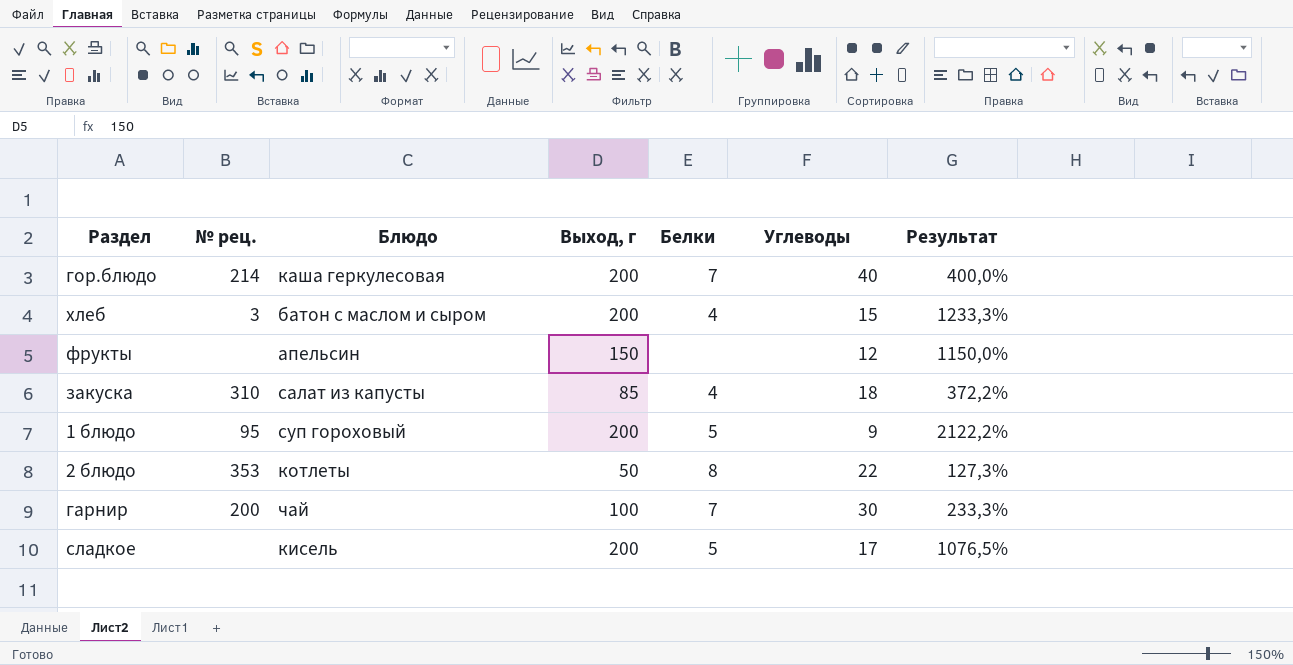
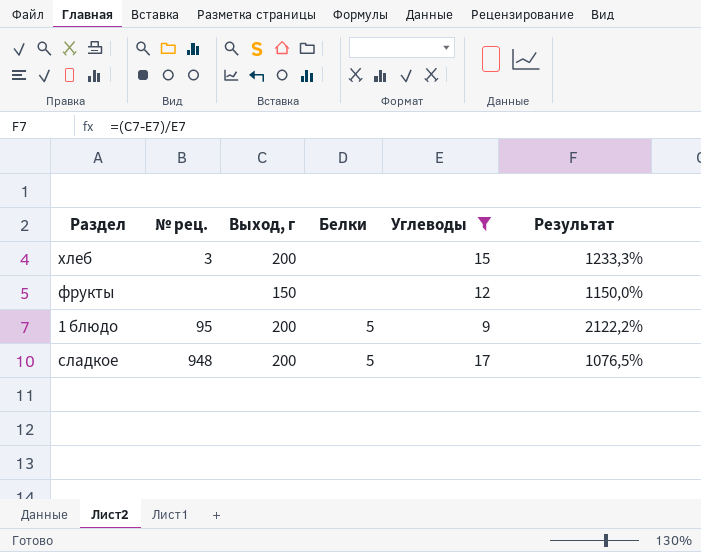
filter: none -> Углеводы <= 17
column Блюдо | position: 3 -> none
хлеб | Белки: 4 -> none
сладкое | № рец.: none -> 948

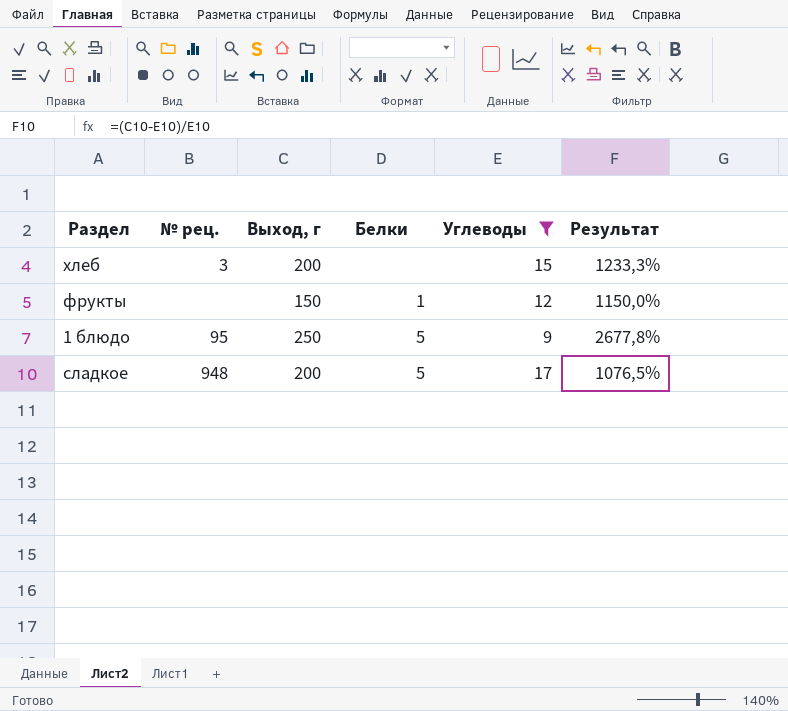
фрукты | Белки: none -> 1
1 блюдо | Выход, г: 200 -> 250
1 блюдо | Результат: 2122,2% -> 2677,8%

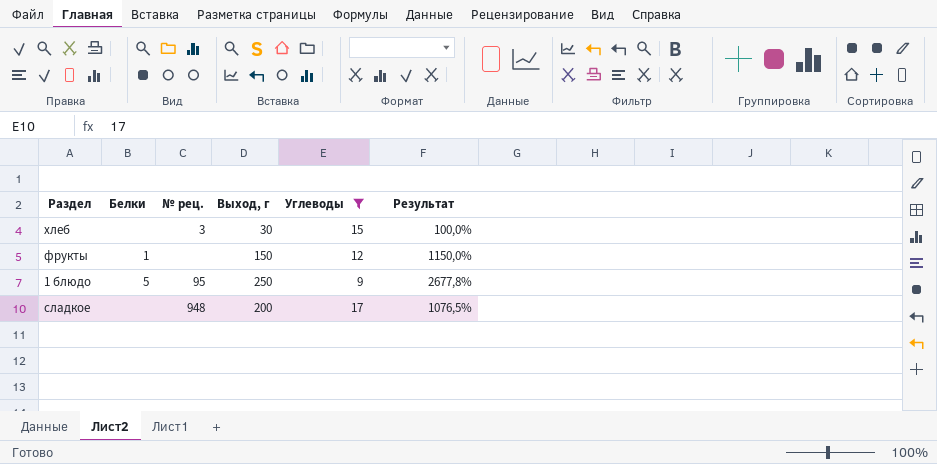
column Белки | position: 4 -> 2
хлеб | Выход, г: 200 -> 30
хлеб | Результат: 1233,3% -> 100,0%
сладкое | Белки: 5 -> none

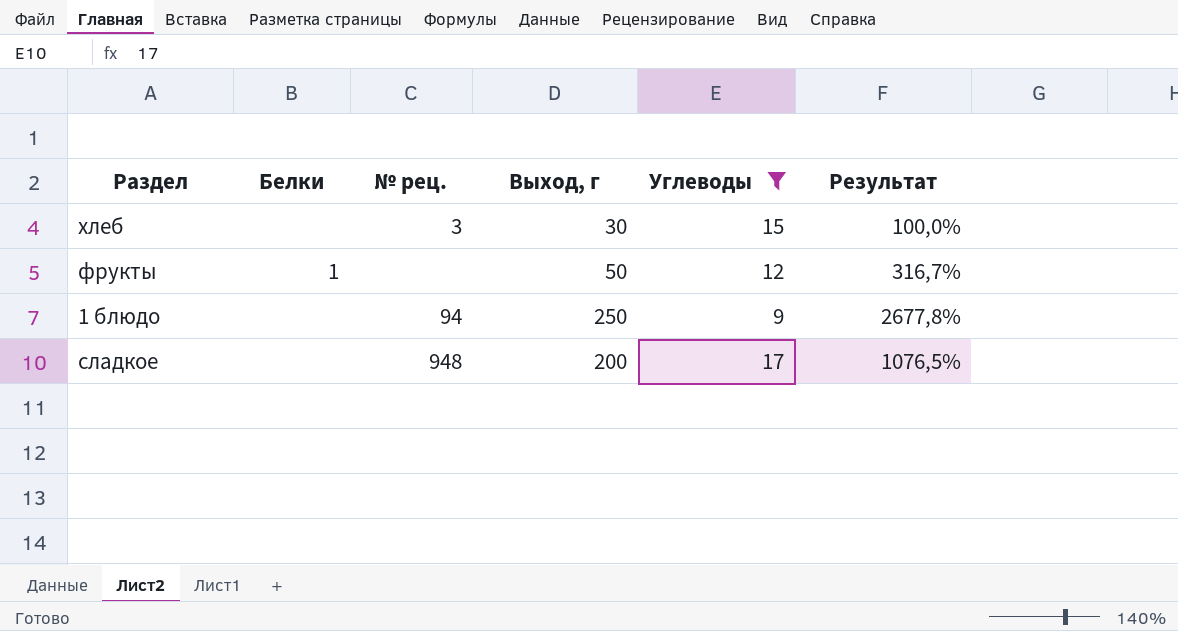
фрукты | Выход, г: 150 -> 50
фрукты | Результат: 1150,0% -> 316,7%
1 блюдо | Белки: 5 -> none
1 блюдо | № рец.: 95 -> 94

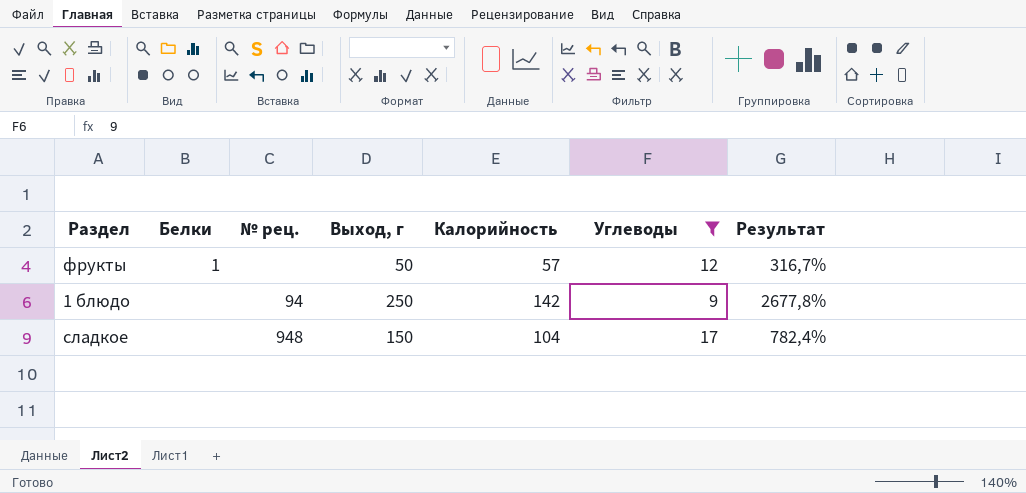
column Калорийность | position: none -> 5
row хлеб: none | 3 | 30 | 15 | 100,0% -> none
сладкое | Выход, г: 200 -> 150
сладкое | Результат: 1076,5% -> 782,4%

